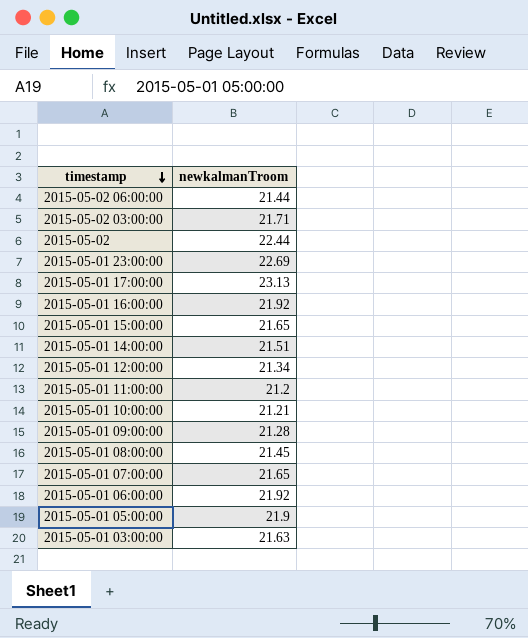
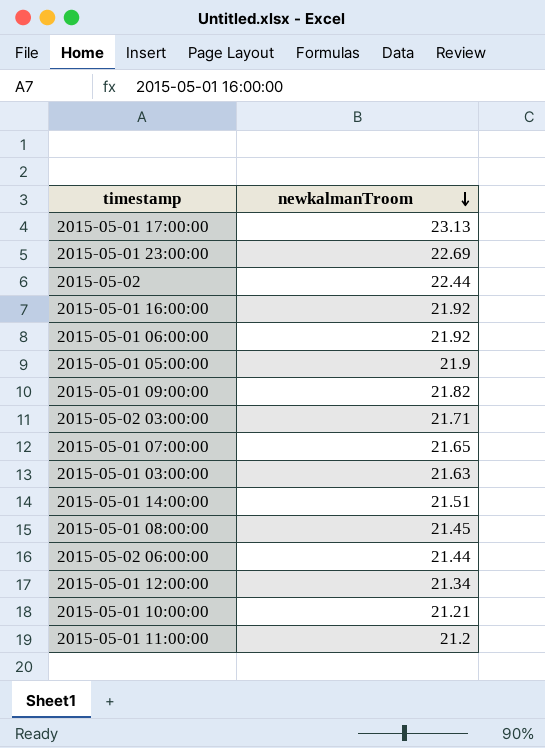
row order: timestamp descending -> newkalmanTroom descending
row 2015-05-01 15:00:00: 21.65 -> none
2015-05-01 09:00:00 | newkalmanTroom: 21.28 -> 21.82

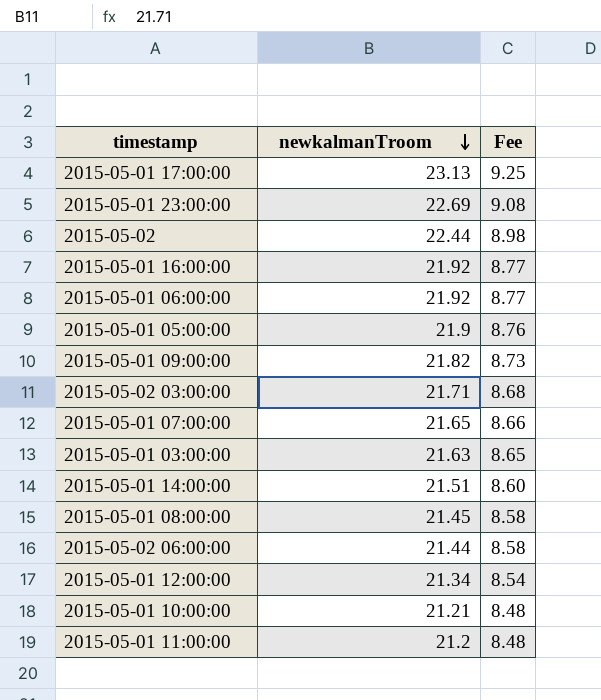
column Fee | formula: none -> [newkalmanTroom] * 0.4

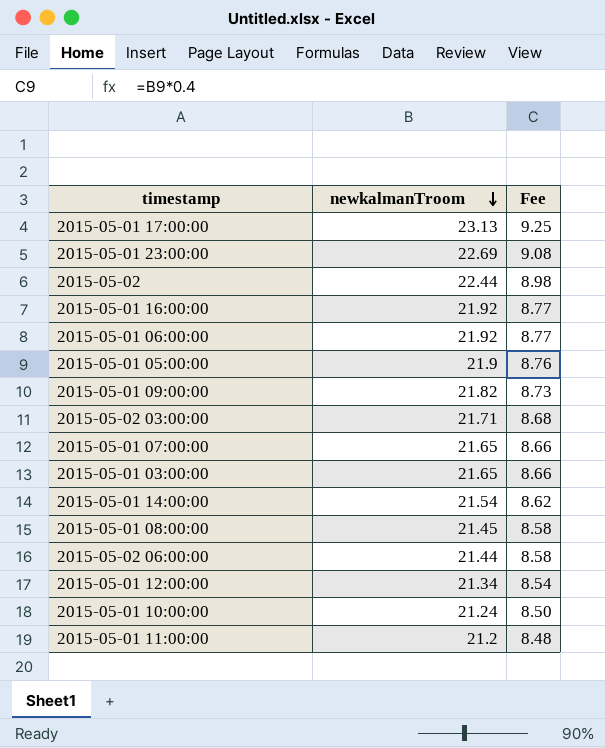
2015-05-01 03:00:00 | newkalmanTroom: 21.63 -> 21.65
2015-05-01 03:00:00 | Fee: 8.65 -> 8.66
2015-05-01 14:00:00 | newkalmanTroom: 21.51 -> 21.54
2015-05-01 14:00:00 | Fee: 8.60 -> 8.62
2015-05-01 10:00:00 | newkalmanTroom: 21.21 -> 21.24
2015-05-01 10:00:00 | Fee: 8.48 -> 8.50

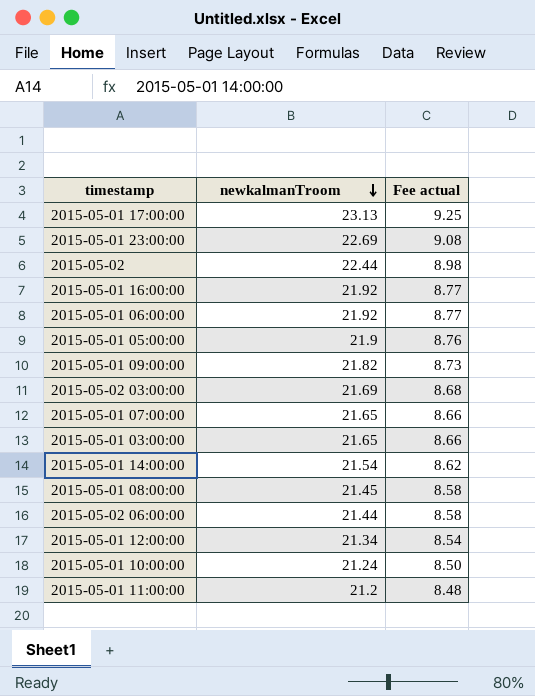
column name: Fee -> Fee actual
2015-05-02 03:00:00 | newkalmanTroom: 21.71 -> 21.69

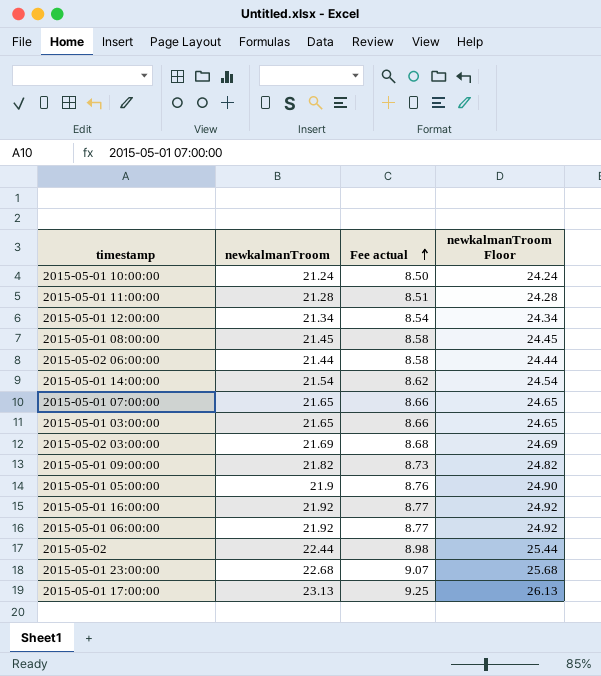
row order: newkalmanTroom descending -> Fee actual ascending
column newkalmanTroom Floor | formula: none -> [newkalmanTroom] + 3
2015-05-01 11:00:00 | newkalmanTroom: 21.2 -> 21.28
2015-05-01 11:00:00 | Fee actual: 8.48 -> 8.51
2015-05-01 23:00:00 | newkalmanTroom: 22.69 -> 22.68
2015-05-01 23:00:00 | Fee actual: 9.08 -> 9.07

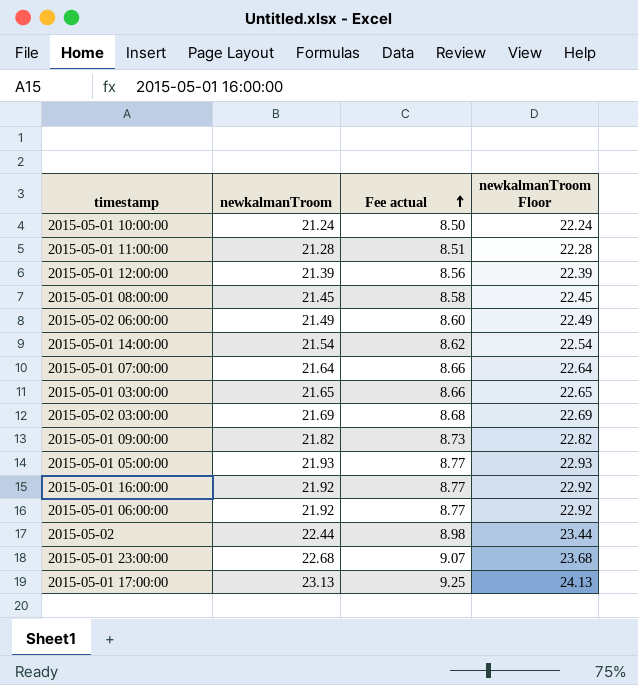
column newkalmanTroom Floor | formula: [newkalmanTroom] + 3 -> [newkalmanTroom] + 1
2015-05-01 12:00:00 | newkalmanTroom: 21.34 -> 21.39
2015-05-01 12:00:00 | Fee actual: 8.54 -> 8.56
2015-05-02 06:00:00 | newkalmanTroom: 21.44 -> 21.49
2015-05-02 06:00:00 | Fee actual: 8.58 -> 8.60
2015-05-01 07:00:00 | newkalmanTroom: 21.65 -> 21.64
2015-05-01 05:00:00 | newkalmanTroom: 21.9 -> 21.93
2015-05-01 05:00:00 | Fee actual: 8.76 -> 8.77

